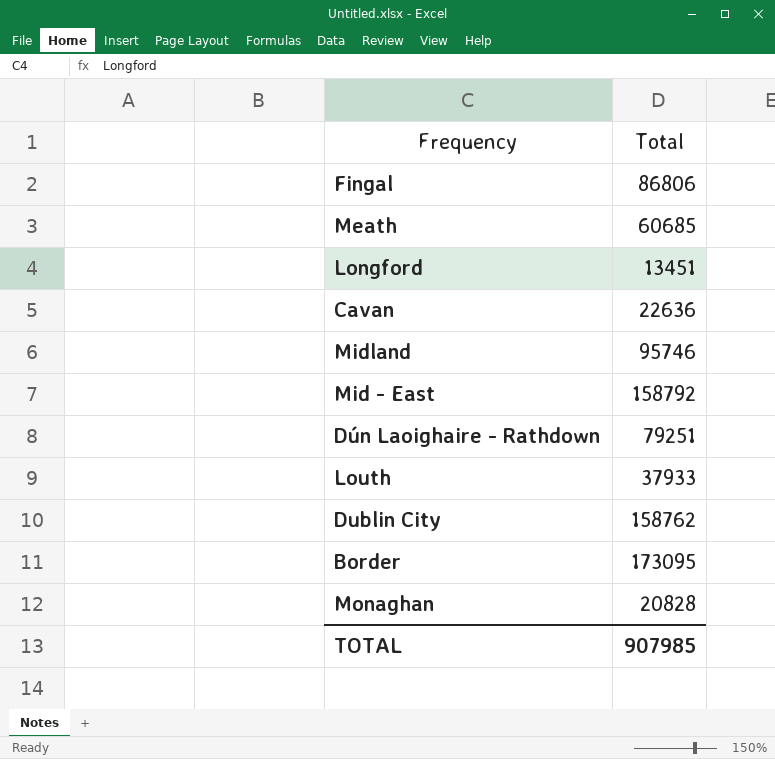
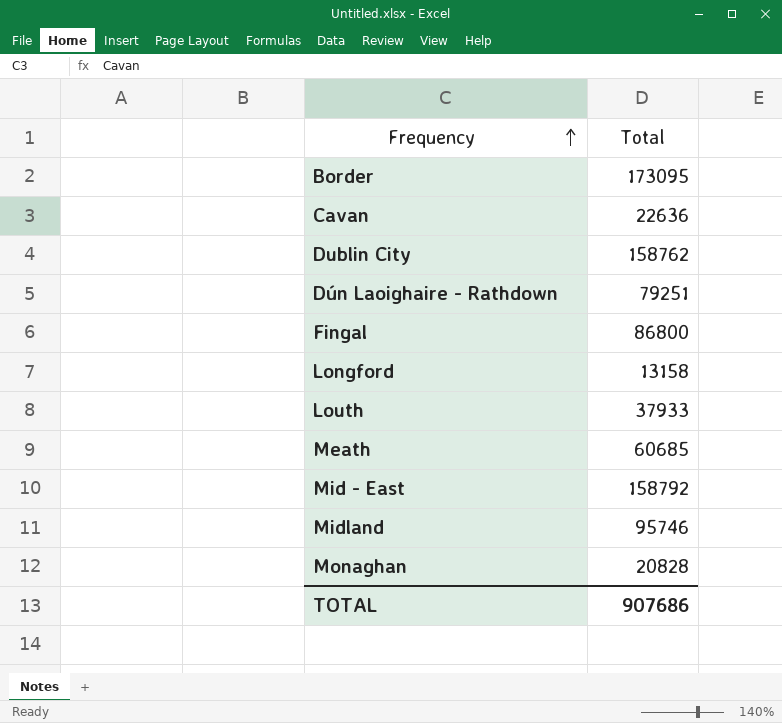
row order: none -> Frequency ascending
Fingal | Total: 86806 -> 86800
Longford | Total: 13451 -> 13158
TOTAL | Total: 907985 -> 907686

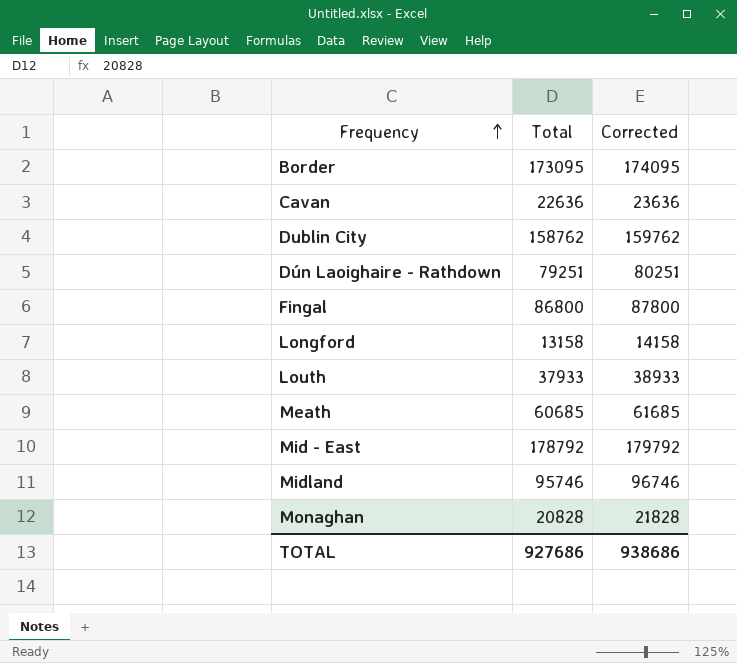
column Corrected | formula: none -> [Total] + 1000
Mid - East | Total: 158792 -> 178792
TOTAL | Total: 907686 -> 927686

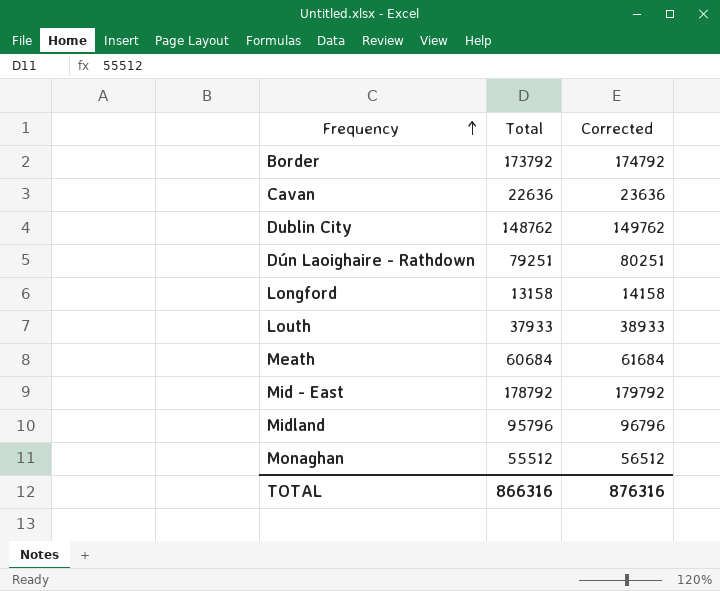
row Fingal: 86800 | 87800 -> none
Border | Total: 173095 -> 173792
Border | Corrected: 174095 -> 174792
Dublin City | Total: 158762 -> 148762
Dublin City | Corrected: 159762 -> 149762
Meath | Total: 60685 -> 60684
Meath | Corrected: 61685 -> 61684
Midland | Total: 95746 -> 95796
Midland | Corrected: 96746 -> 96796
Monaghan | Total: 20828 -> 55512
Monaghan | Corrected: 21828 -> 56512
TOTAL | Total: 927686 -> 866316
TOTAL | Corrected: 938686 -> 876316

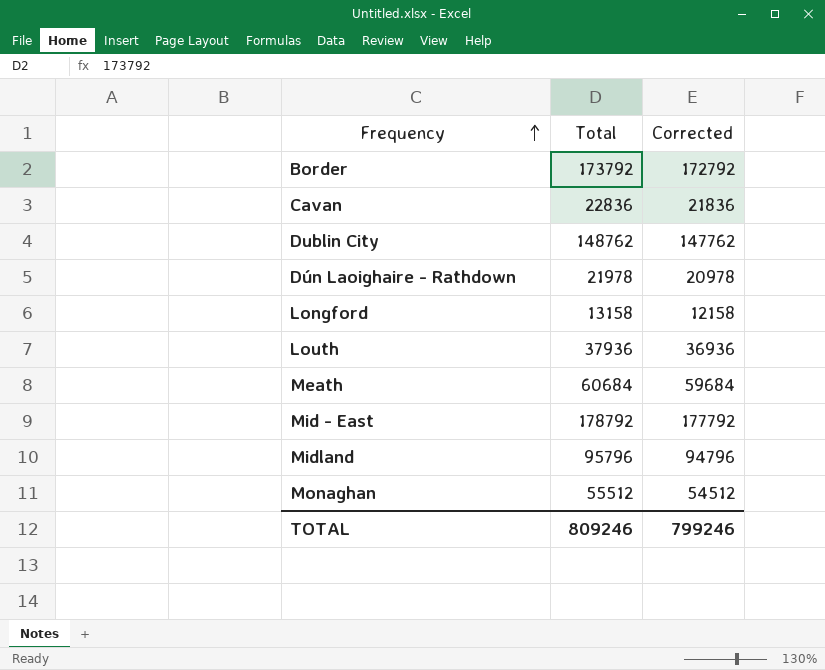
column Corrected | formula: [Total] + 1000 -> [Total] - 1000
Cavan | Total: 22636 -> 22836
Dún Laoighaire - Rathdown | Total: 79251 -> 21978
Louth | Total: 37933 -> 37936
TOTAL | Total: 866316 -> 809246
TOTAL | Corrected: 876316 -> 799246

